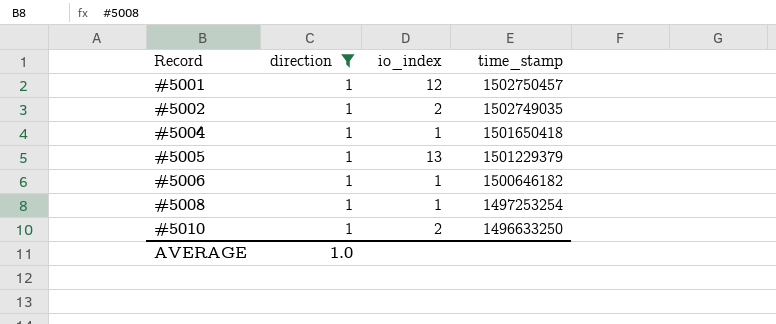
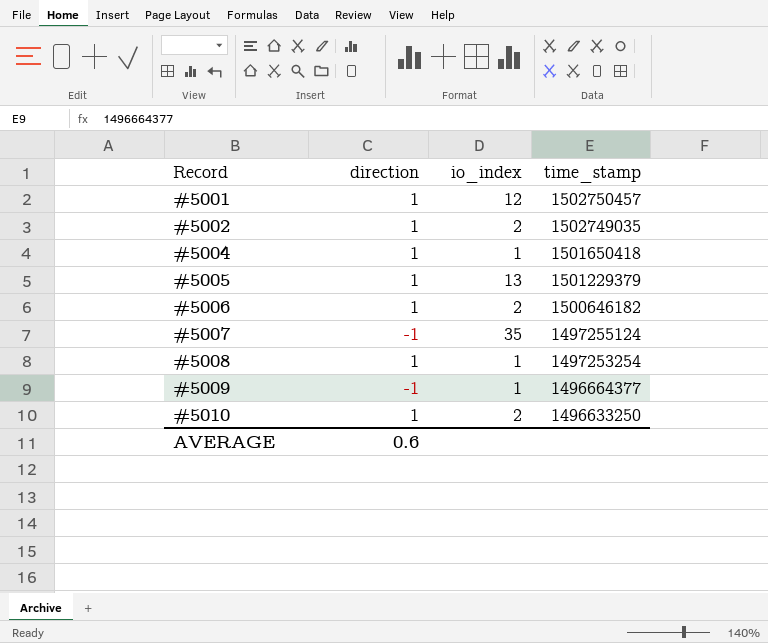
filter: direction = 1 -> none
#5006 | io_index: 1 -> 2
AVERAGE | direction: 1.0 -> 0.6

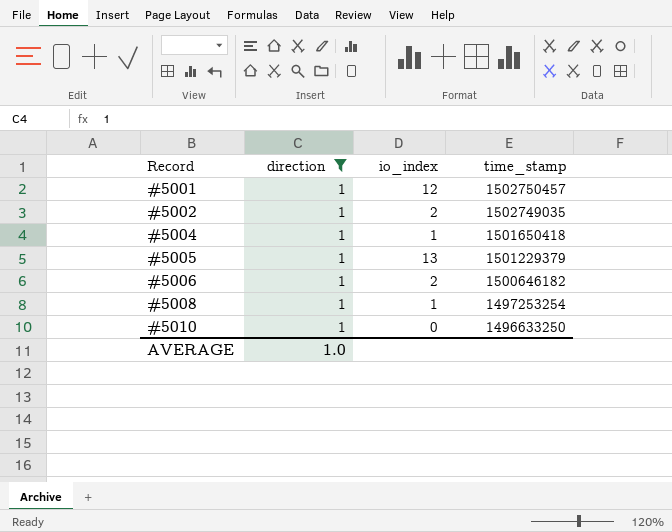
filter: none -> direction = 1
#5010 | io_index: 2 -> 0
AVERAGE | direction: 0.6 -> 1.0

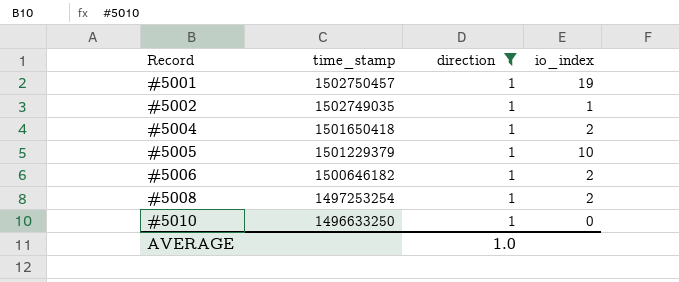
column time_stamp | position: 4 -> 2
#5001 | io_index: 12 -> 19
#5002 | io_index: 2 -> 1
#5004 | io_index: 1 -> 2
#5005 | io_index: 13 -> 10
#5008 | io_index: 1 -> 2

